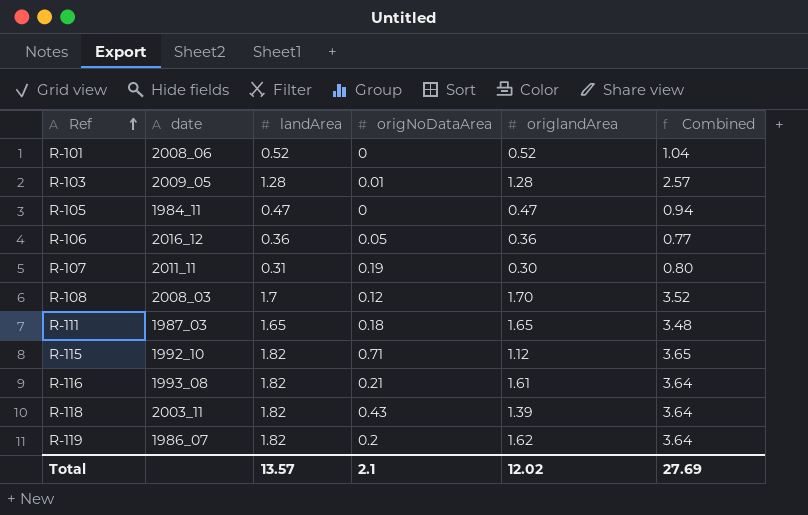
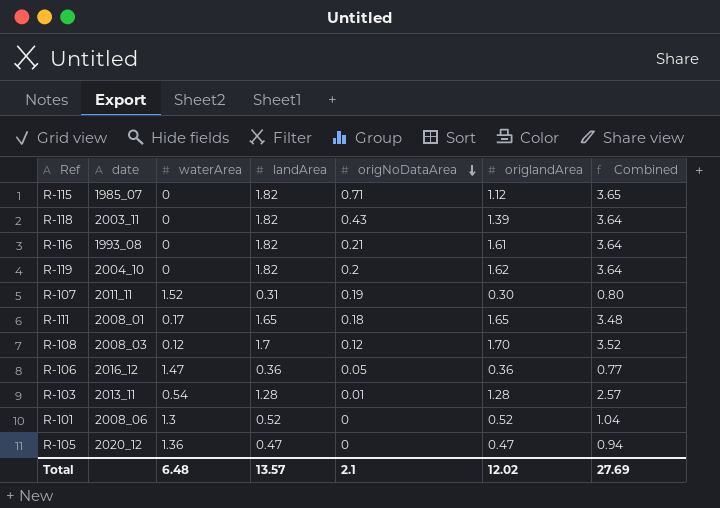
row order: Ref ascending -> origNoDataArea descending
column waterArea | position: none -> 3
R-115 | date: 1992_10 -> 1985_07
R-119 | date: 1986_07 -> 2004_10
R-111 | date: 1987_03 -> 2008_01
R-103 | date: 2009_05 -> 2013_11
R-105 | date: 1984_11 -> 2020_12

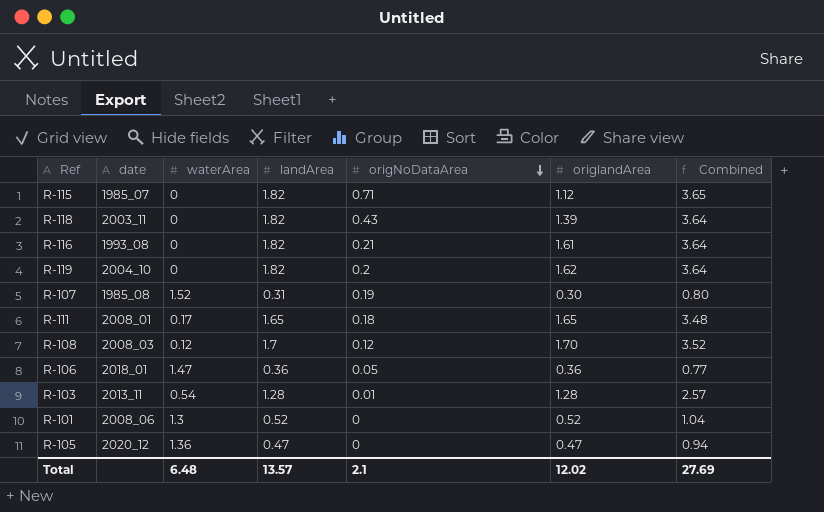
R-107 | date: 2011_11 -> 1985_08
R-106 | date: 2016_12 -> 2018_01

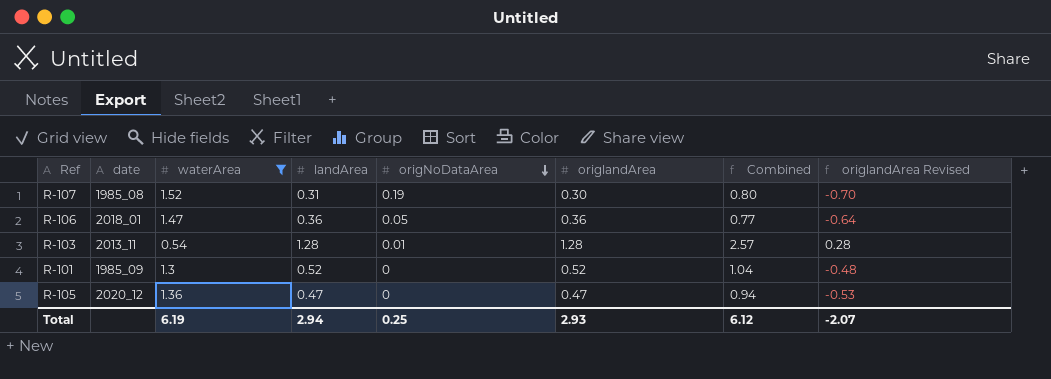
filter: none -> waterArea >= 0.54
column origlandArea Revised | formula: none -> [origlandArea] - 1
R-101 | date: 2008_06 -> 1985_09
Total | waterArea: 6.48 -> 6.19
Total | landArea: 13.57 -> 2.94
Total | origNoDataArea: 2.1 -> 0.25
Total | origlandArea: 12.02 -> 2.93
Total | Combined: 27.69 -> 6.12

